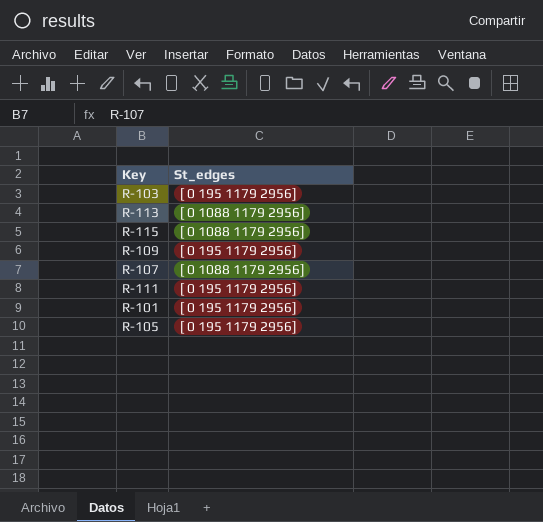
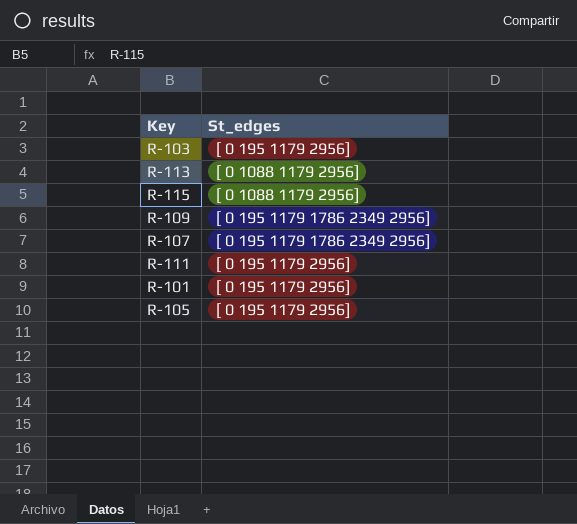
R-109 | St_edges: [ 0 195 1179 2956] -> [ 0 195 1179 1786 2349 2956]
R-107 | St_edges: [ 0 1088 1179 2956] -> [ 0 195 1179 1786 2349 2956]

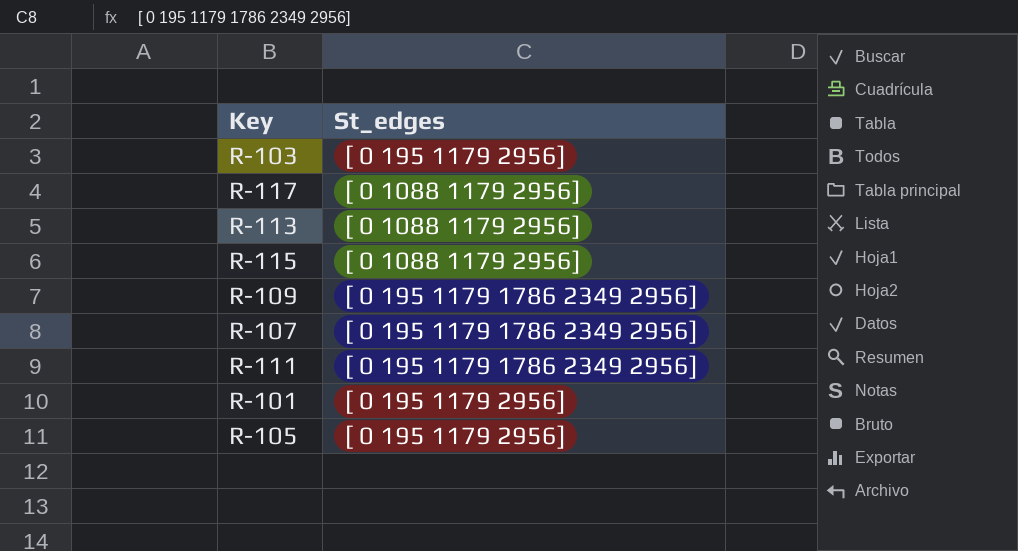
row R-117: none -> [ 0 1088 1179 2956]
R-111 | St_edges: [ 0 195 1179 2956] -> [ 0 195 1179 1786 2349 2956]

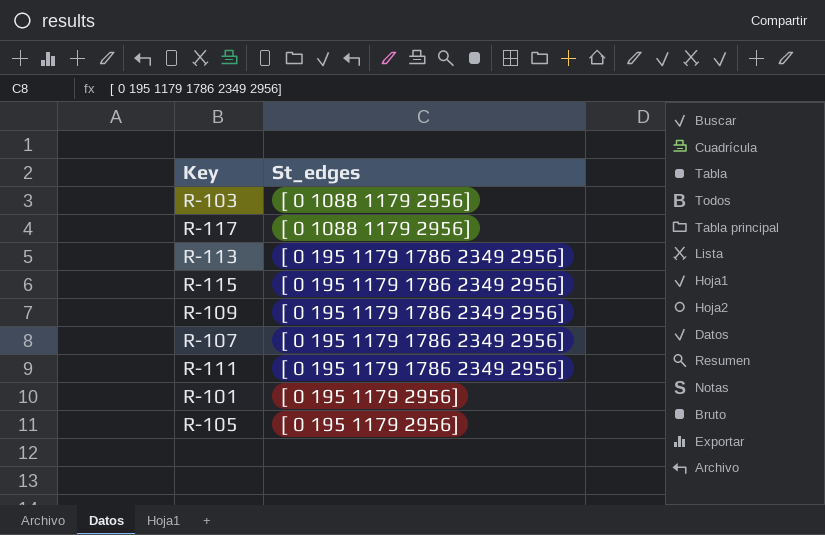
R-103 | St_edges: [ 0 195 1179 2956] -> [ 0 1088 1179 2956]
R-113 | St_edges: [ 0 1088 1179 2956] -> [ 0 195 1179 1786 2349 2956]
R-115 | St_edges: [ 0 1088 1179 2956] -> [ 0 195 1179 1786 2349 2956]

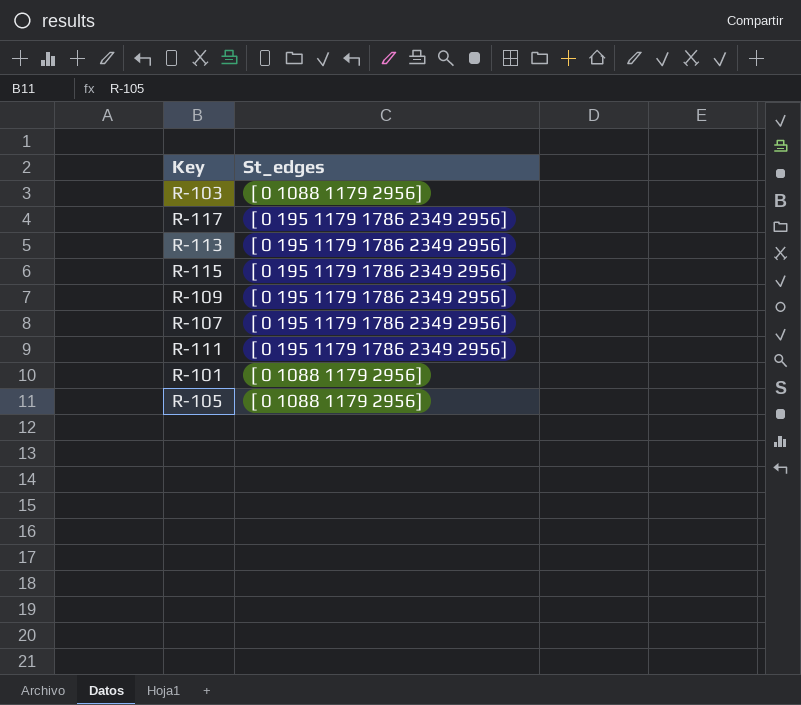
R-117 | St_edges: [ 0 1088 1179 2956] -> [ 0 195 1179 1786 2349 2956]
R-101 | St_edges: [ 0 195 1179 2956] -> [ 0 1088 1179 2956]
R-105 | St_edges: [ 0 195 1179 2956] -> [ 0 1088 1179 2956]

